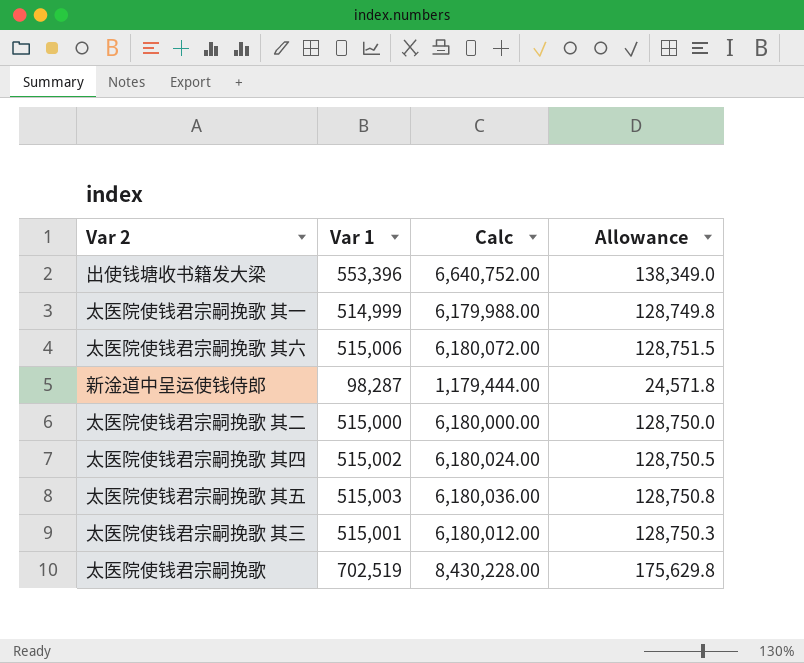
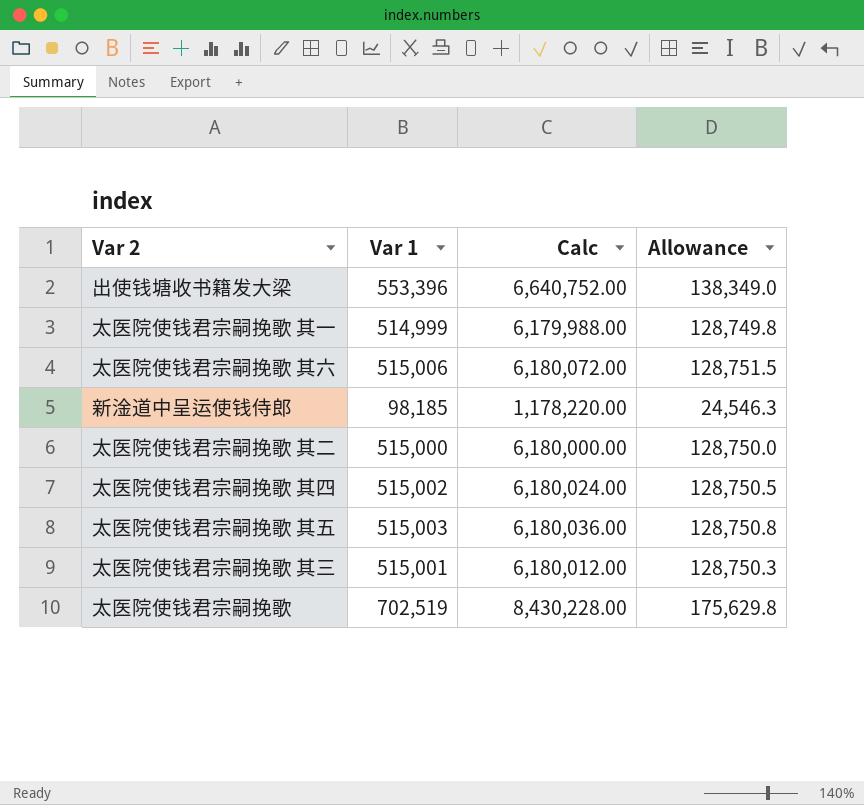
新淦道中呈运使钱侍郎 | Var 1: 98,287 -> 98,185
新淦道中呈运使钱侍郎 | Calc: 1,179,444.00 -> 1,178,220.00
新淦道中呈运使钱侍郎 | Allowance: 24,571.8 -> 24,546.3

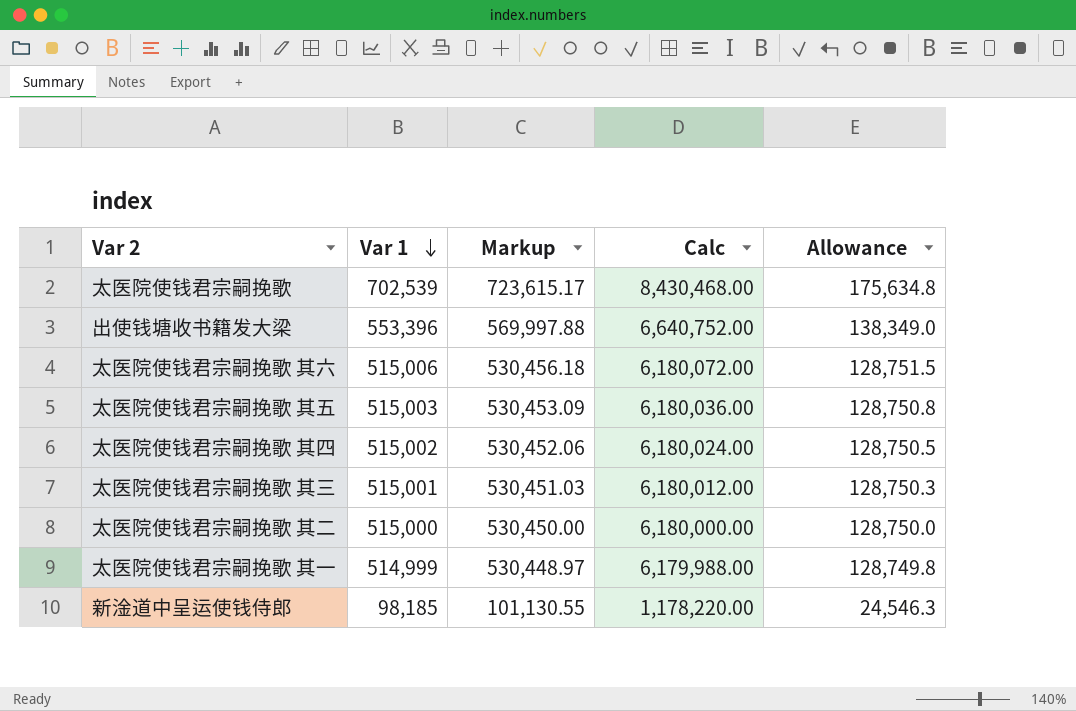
row order: none -> Var 1 descending
column Markup | formula: none -> [Var 1] * 1.03
太医院使钱君宗嗣挽歌 | Var 1: 702,519 -> 702,539
太医院使钱君宗嗣挽歌 | Calc: 8,430,228.00 -> 8,430,468.00
太医院使钱君宗嗣挽歌 | Allowance: 175,629.8 -> 175,634.8

